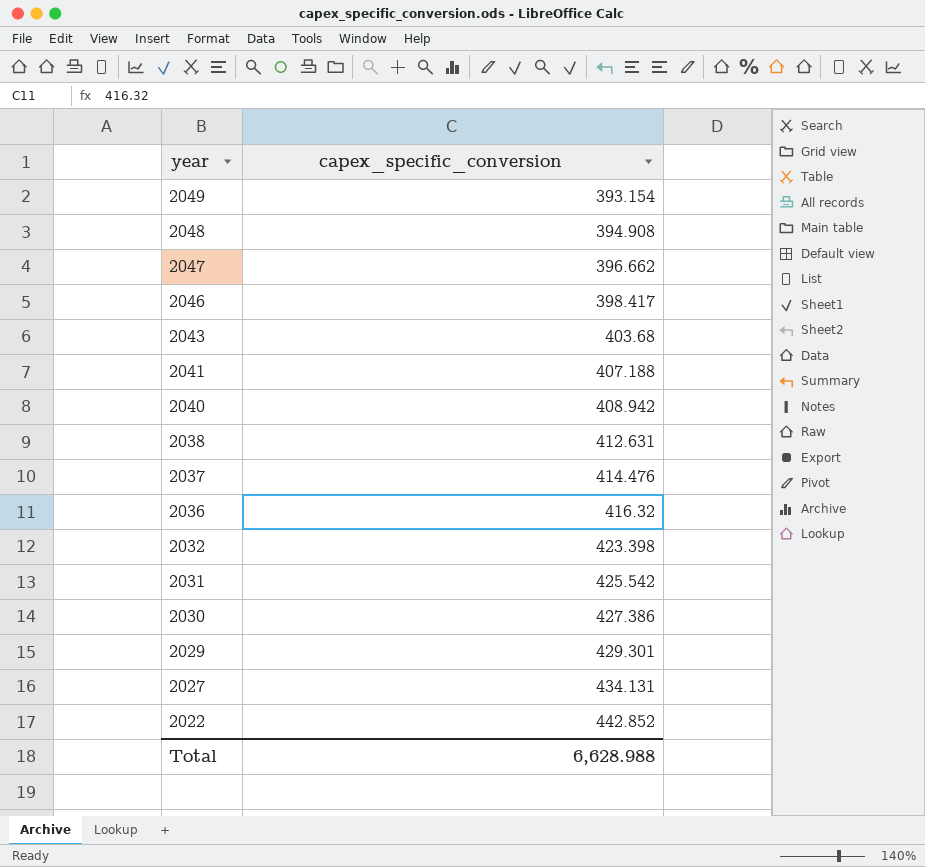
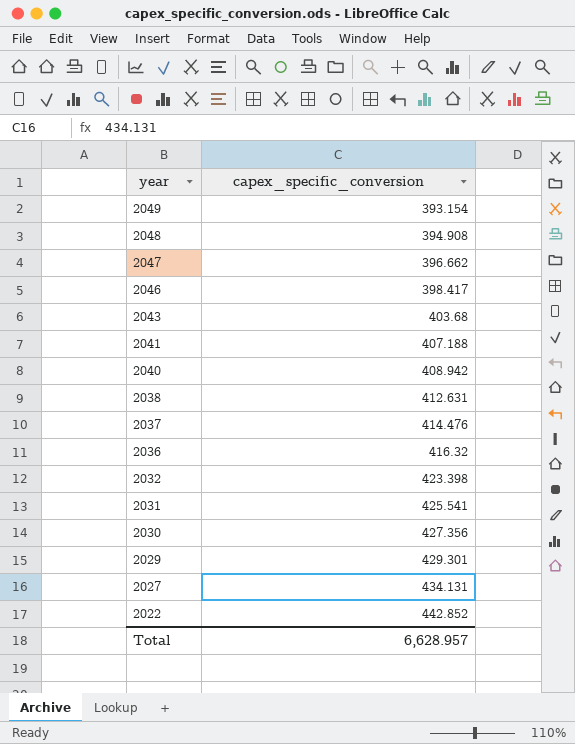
2031 | capex_specific_conversion: 425.542 -> 425.541
2030 | capex_specific_conversion: 427.386 -> 427.356
Total | capex_specific_conversion: 6,628.988 -> 6,628.957

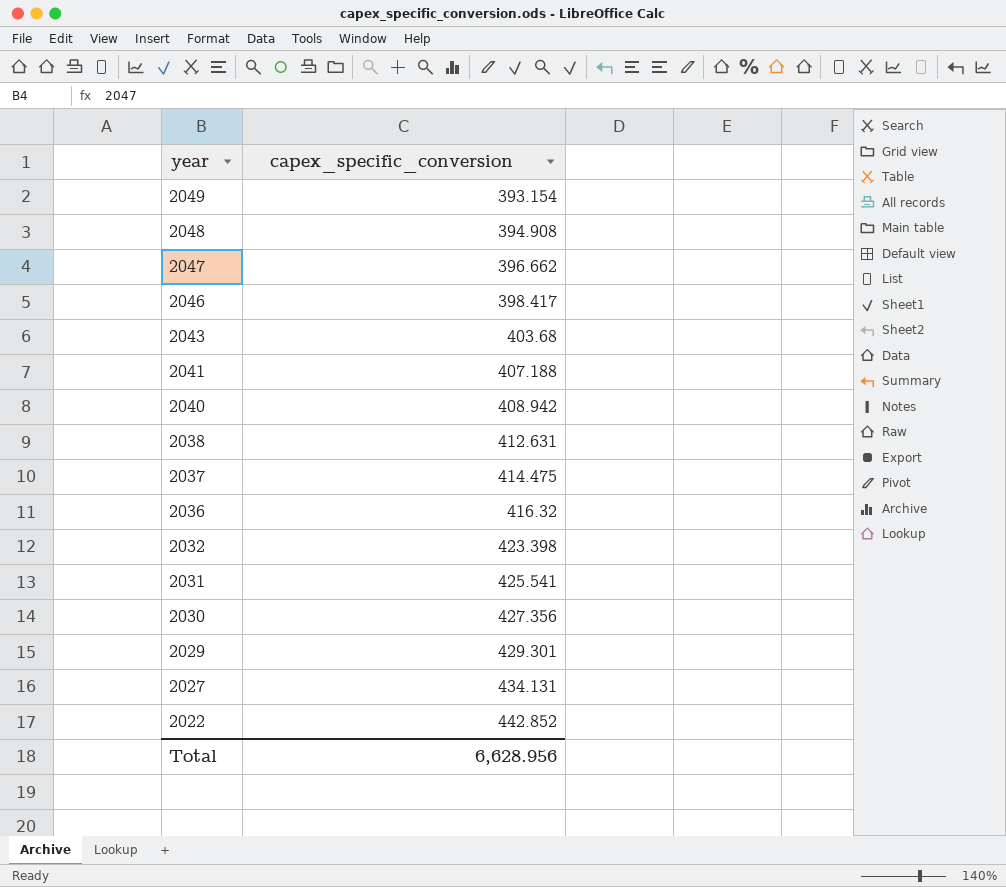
2037 | capex_specific_conversion: 414.476 -> 414.475
Total | capex_specific_conversion: 6,628.957 -> 6,628.956

